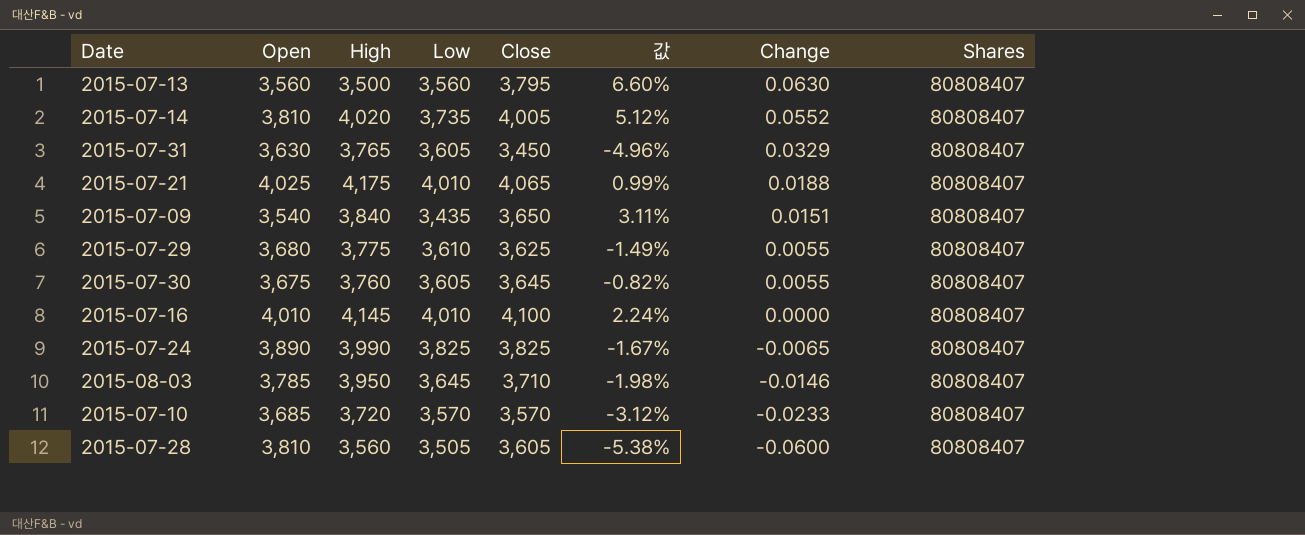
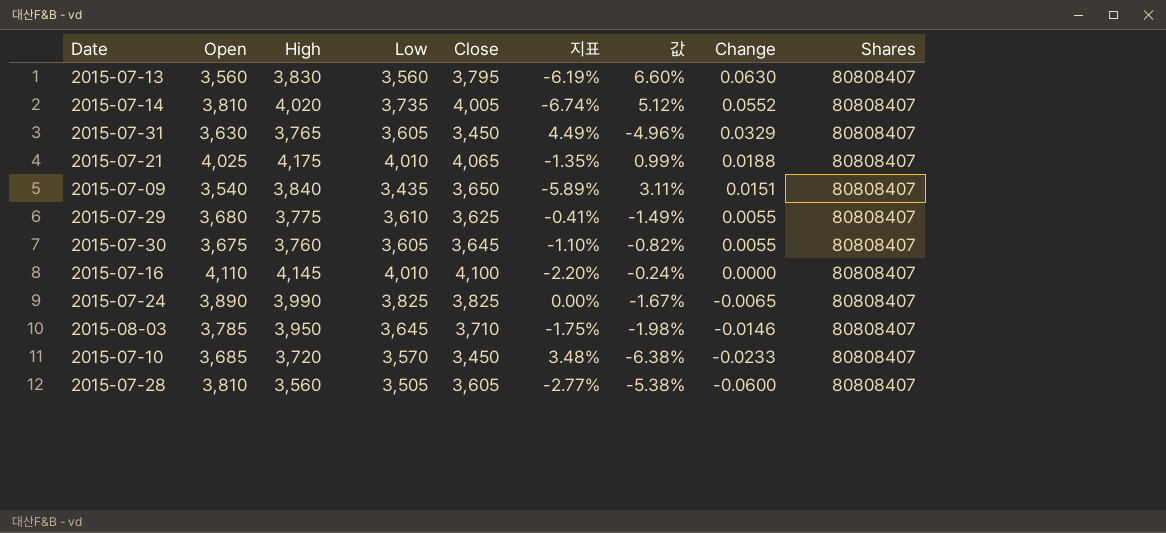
column 지표 | formula: none -> ([Low] - [Close]) / [Close]
2015-07-13 | High: 3,500 -> 3,830
2015-07-16 | Open: 4,010 -> 4,110
2015-07-16 | 값: 2.24% -> -0.24%
2015-07-10 | Close: 3,570 -> 3,450
2015-07-10 | 값: -3.12% -> -6.38%

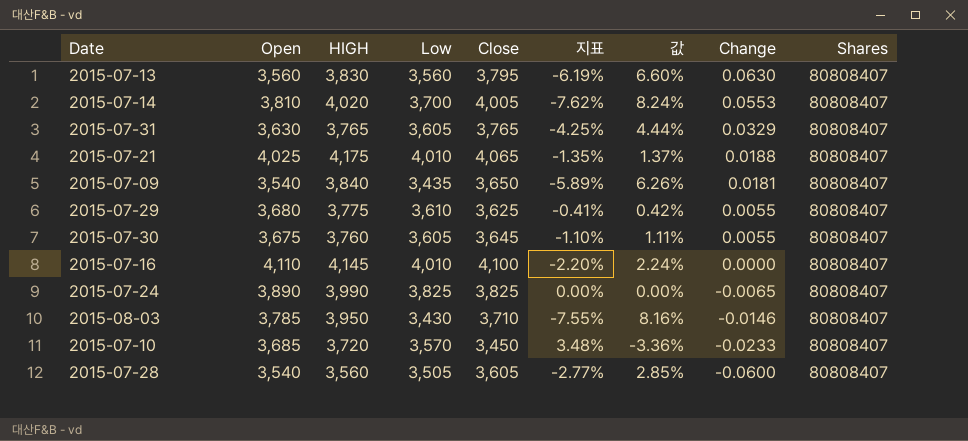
column name: High -> HIGH
column 값 | formula: ([Close] - [Open]) / [Open] -> ([Close] - [Low]) / [Low]
2015-07-14 | Low: 3,735 -> 3,700
2015-07-14 | 지표: -6.74% -> -7.62%
2015-07-14 | Change: 0.0552 -> 0.0553
2015-07-31 | Close: 3,450 -> 3,765
2015-07-31 | 지표: 4.49% -> -4.25%
2015-07-09 | Change: 0.0151 -> 0.0181
2015-08-03 | Low: 3,645 -> 3,430
2015-08-03 | 지표: -1.75% -> -7.55%
2015-07-28 | Open: 3,810 -> 3,540

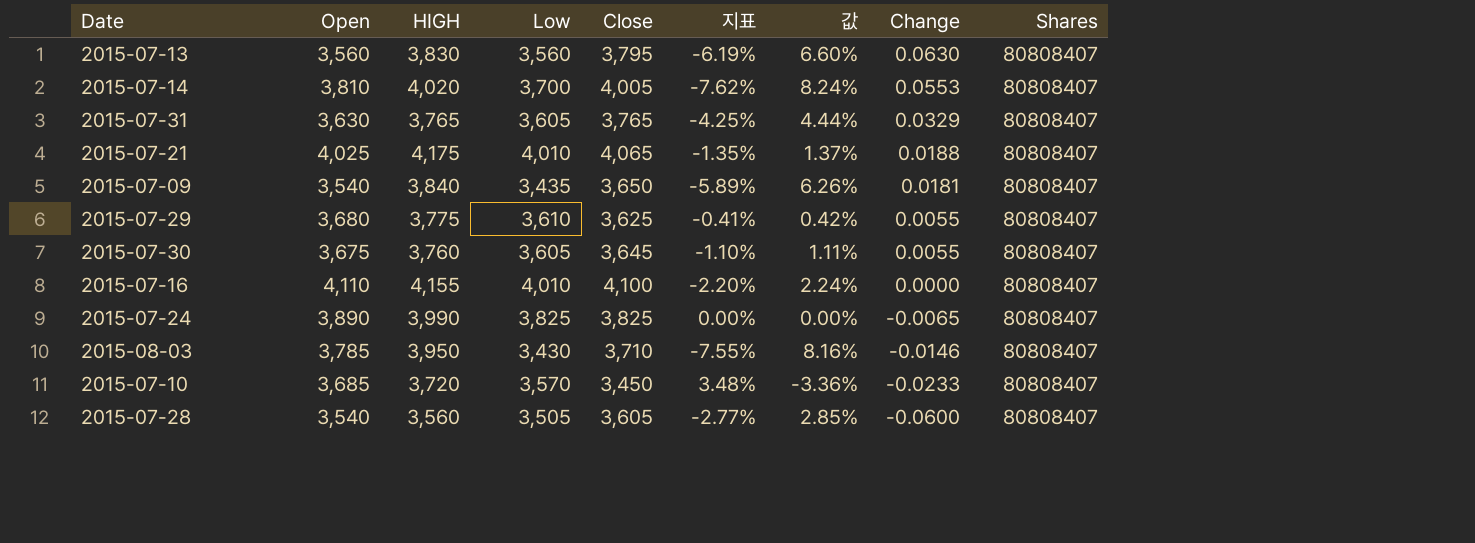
2015-07-16 | HIGH: 4,145 -> 4,155

